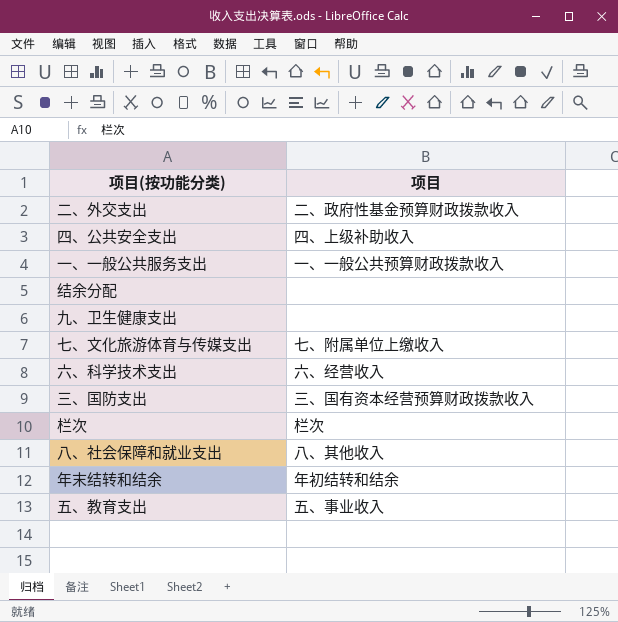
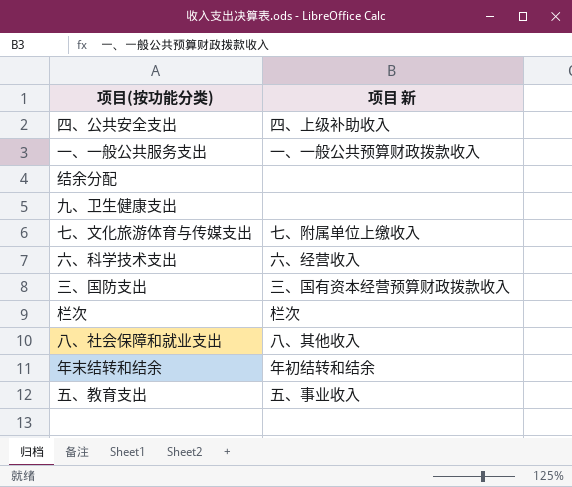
column name: 项目 -> 项目 新
row 二、外交支出: 二、政府性基金预算财政拨款收入 -> none

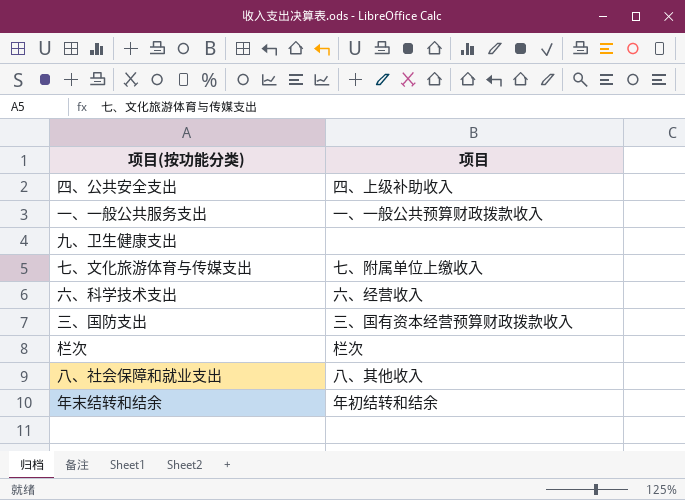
column name: 项目 新 -> 项目
row 结余分配: none -> none
row 五、教育支出: 五、事业收入 -> none

